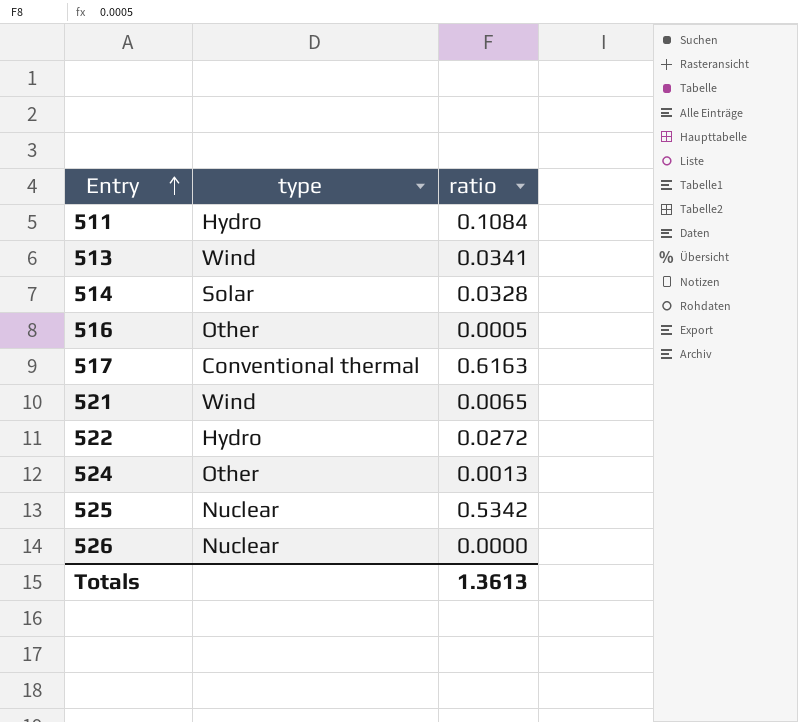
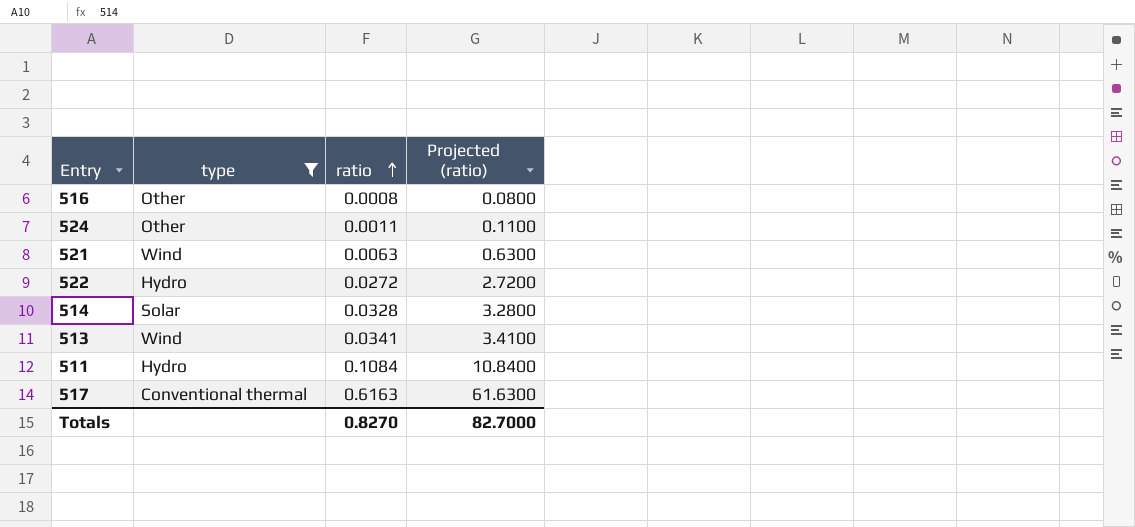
filter: none -> type != Nuclear
row order: Entry ascending -> ratio ascending
column Projected (ratio) | formula: none -> [ratio] * 100
516 | ratio: 0.0005 -> 0.0008
524 | ratio: 0.0013 -> 0.0011
521 | ratio: 0.0065 -> 0.0063
Totals | ratio: 1.3613 -> 0.8270

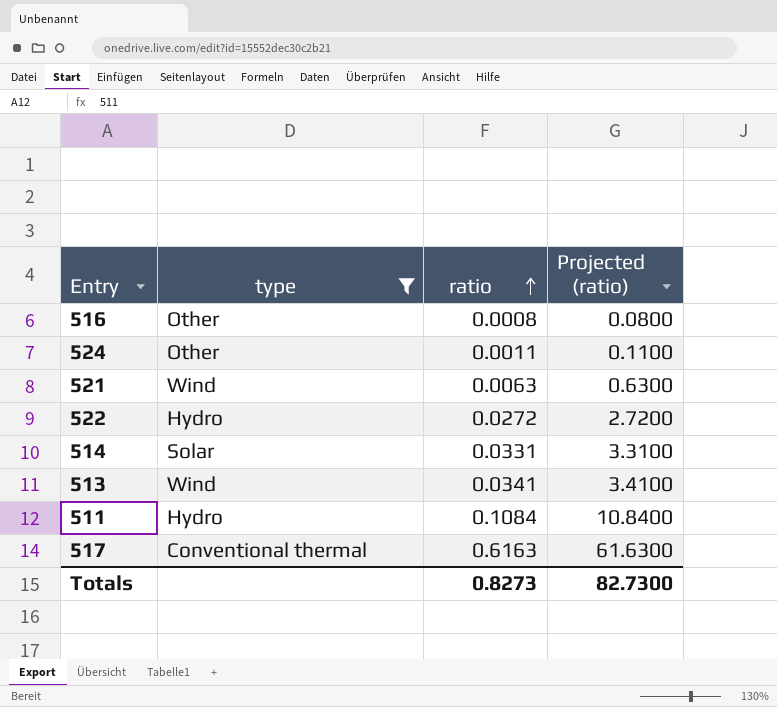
514 | ratio: 0.0328 -> 0.0331
514 | Projected (ratio): 3.2800 -> 3.3100
Totals | ratio: 0.8270 -> 0.8273
Totals | Projected (ratio): 82.7000 -> 82.7300

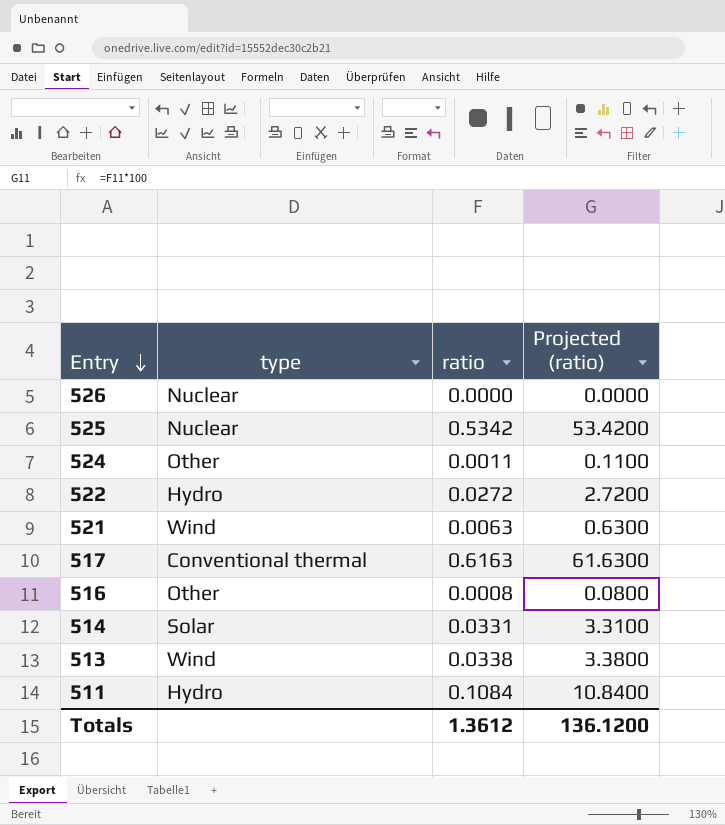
filter: type != Nuclear -> none
row order: ratio ascending -> Entry descending
513 | ratio: 0.0341 -> 0.0338
513 | Projected (ratio): 3.4100 -> 3.3800
Totals | ratio: 0.8273 -> 1.3612
Totals | Projected (ratio): 82.7300 -> 136.1200

